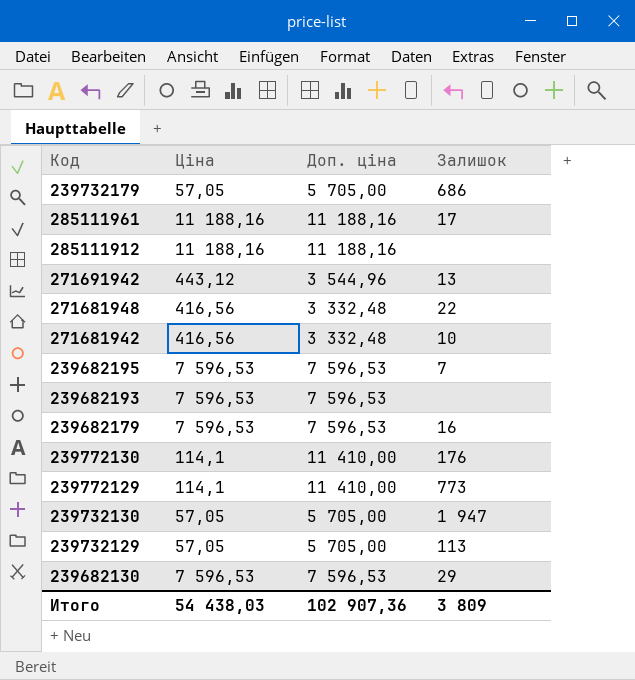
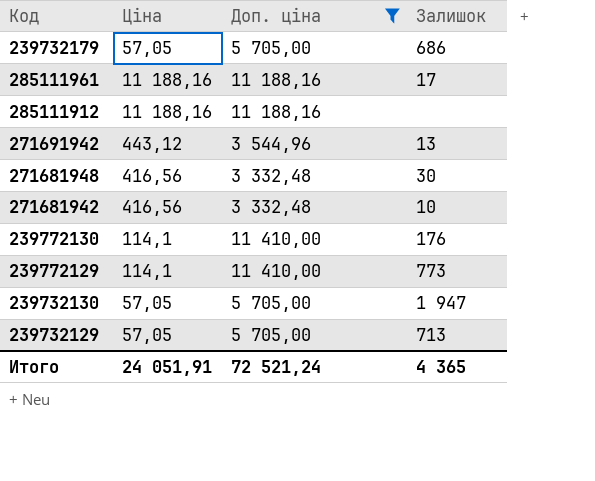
filter: none -> Доп. ціна != 7 596,53
271681948 | Залишок: 22 -> 30
239732129 | Залишок: 113 -> 713
Итого | Ціна: 54 438,03 -> 24 051,91
Итого | Доп. ціна: 102 907,36 -> 72 521,24
Итого | Залишок: 3 809 -> 4 365

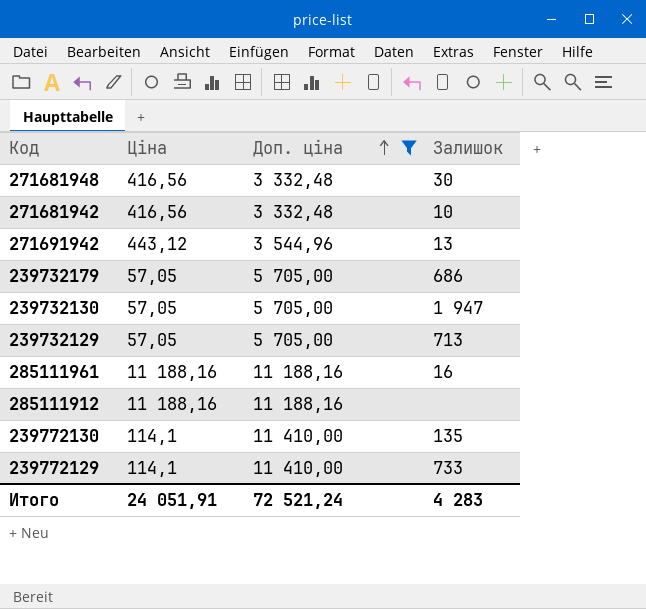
row order: none -> Доп. ціна ascending
285111961 | Залишок: 17 -> 16
239772130 | Залишок: 176 -> 135
239772129 | Залишок: 773 -> 733
Итого | Залишок: 4 365 -> 4 283

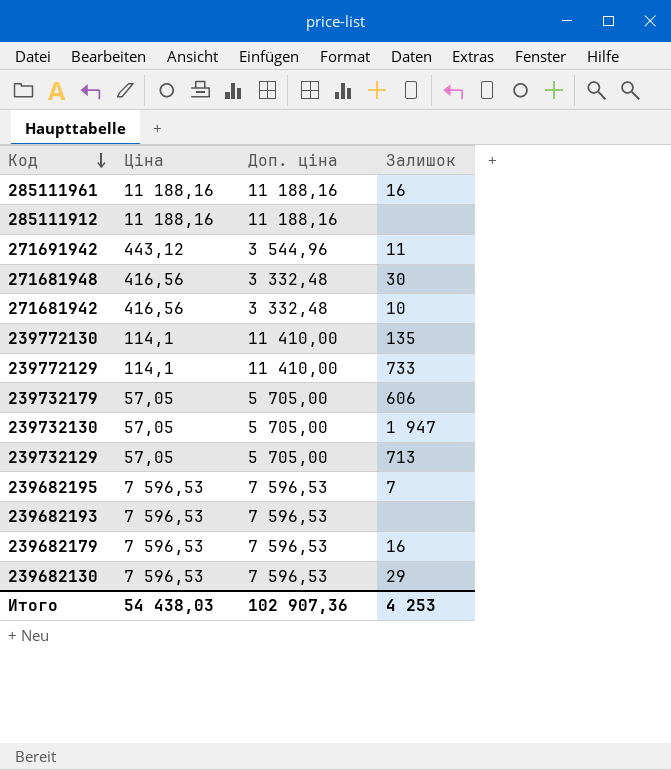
filter: Доп. ціна != 7 596,53 -> none
row order: Доп. ціна ascending -> Код descending
271691942 | Залишок: 13 -> 11
239732179 | Залишок: 686 -> 606
Итого | Ціна: 24 051,91 -> 54 438,03
Итого | Доп. ціна: 72 521,24 -> 102 907,36
Итого | Залишок: 4 283 -> 4 253

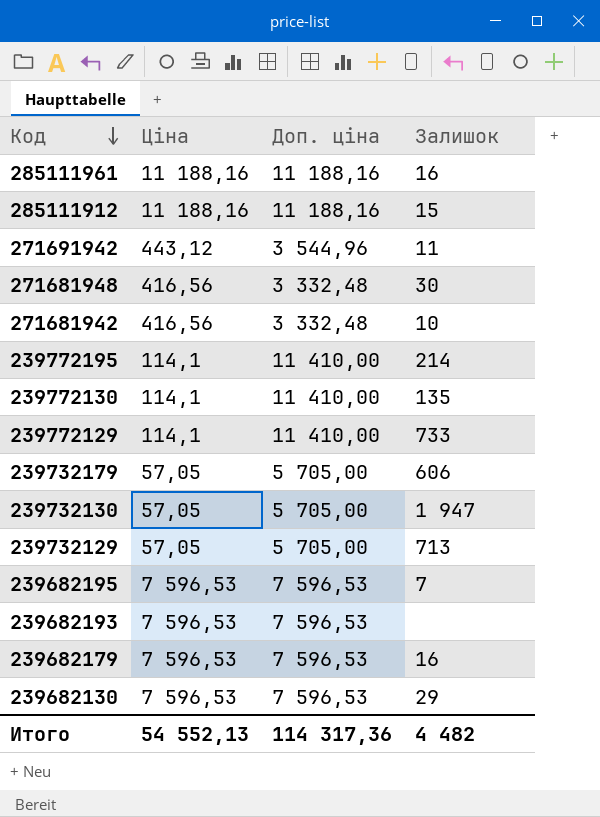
285111912 | Залишок: none -> 15
row 239772195: none -> 114,1 | 11 410,00 | 214
Итого | Ціна: 54 438,03 -> 54 552,13
Итого | Доп. ціна: 102 907,36 -> 114 317,36
Итого | Залишок: 4 253 -> 4 482

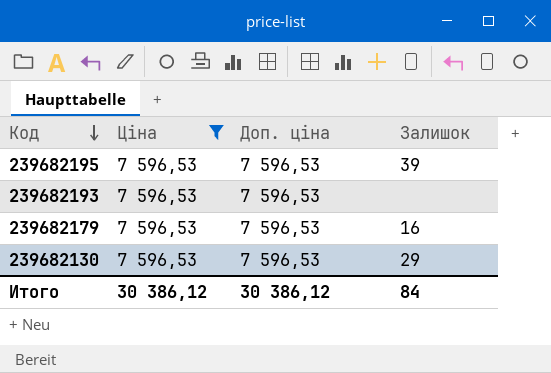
filter: none -> Ціна = 7 596,53
239682195 | Залишок: 7 -> 39
Итого | Ціна: 54 552,13 -> 30 386,12
Итого | Доп. ціна: 114 317,36 -> 30 386,12
Итого | Залишок: 4 482 -> 84

